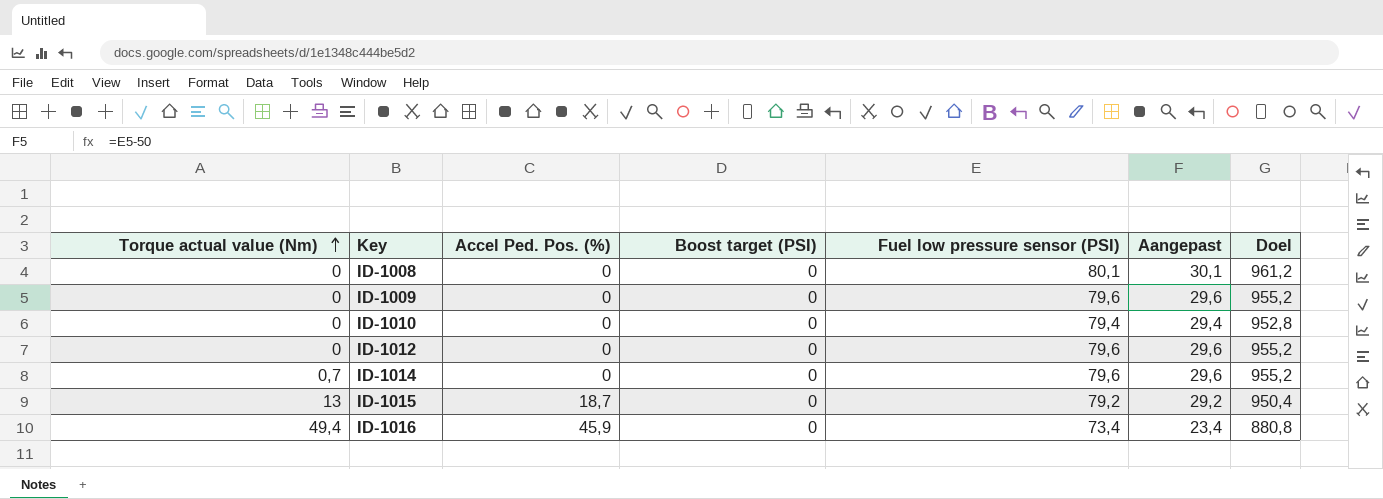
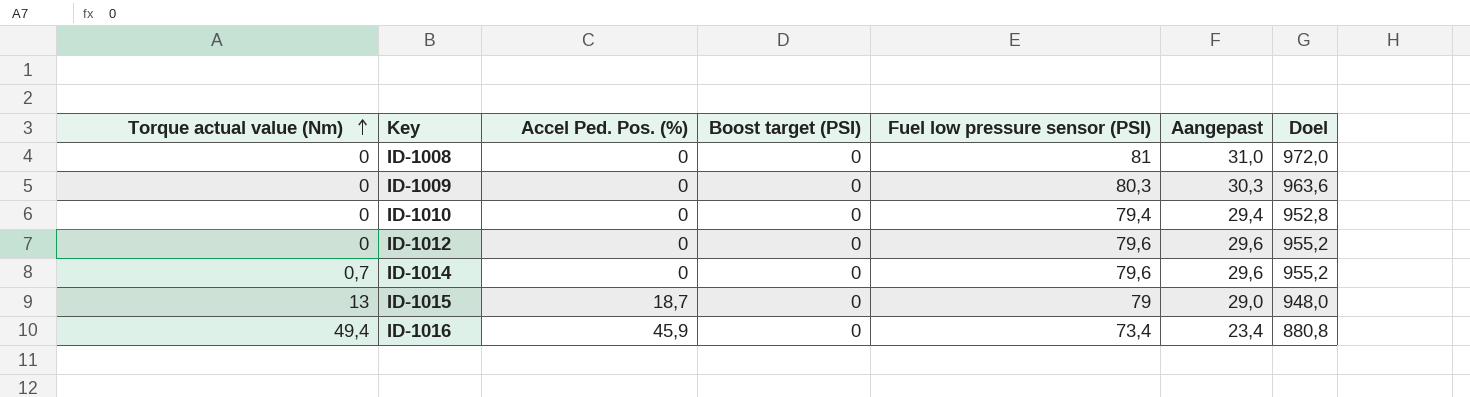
ID-1008 | Fuel low pressure sensor (PSI): 80,1 -> 81
ID-1008 | Aangepast: 30,1 -> 31,0
ID-1008 | Doel: 961,2 -> 972,0
ID-1009 | Fuel low pressure sensor (PSI): 79,6 -> 80,3
ID-1009 | Aangepast: 29,6 -> 30,3
ID-1009 | Doel: 955,2 -> 963,6
ID-1015 | Fuel low pressure sensor (PSI): 79,2 -> 79
ID-1015 | Aangepast: 29,2 -> 29,0
ID-1015 | Doel: 950,4 -> 948,0

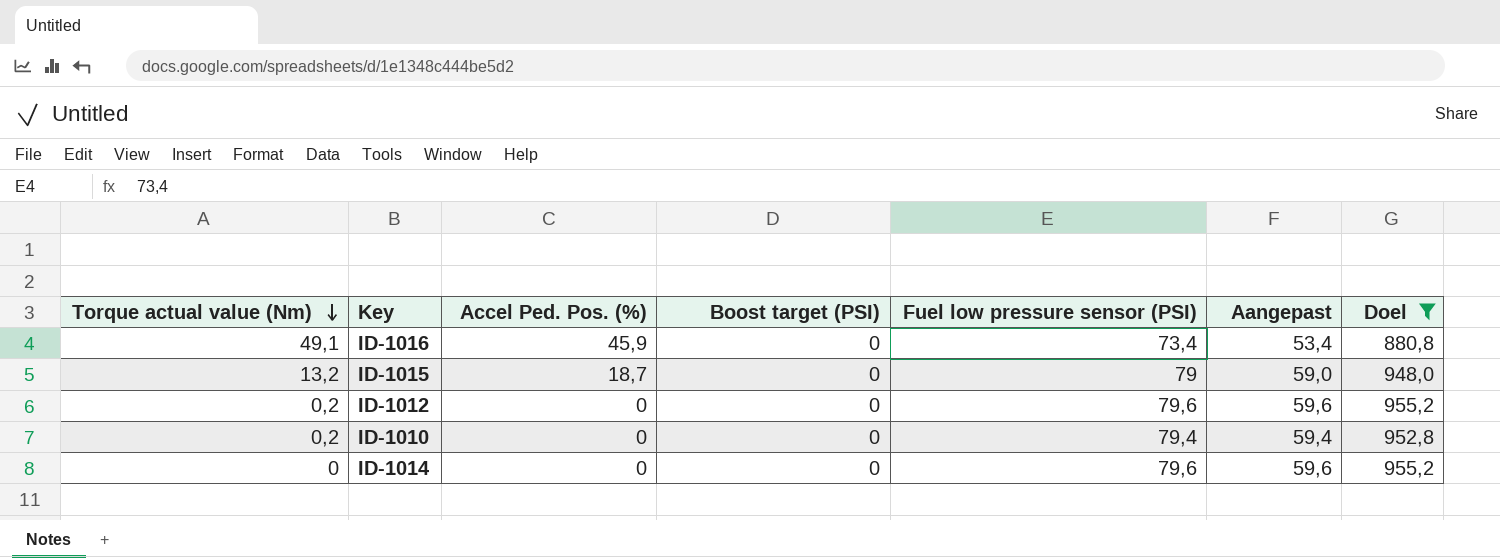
filter: none -> Doel <= 955,2
row order: Torque actual value (Nm) ascending -> Torque actual value (Nm) descending
column Aangepast | formula: [Fuel low pressure sensor (PSI)] - 50 -> [Fuel low pressure sensor (PSI)] - 20
ID-1016 | Torque actual value (Nm): 49,4 -> 49,1
ID-1015 | Torque actual value (Nm): 13 -> 13,2
ID-1012 | Torque actual value (Nm): 0 -> 0,2
ID-1010 | Torque actual value (Nm): 0 -> 0,2
ID-1014 | Torque actual value (Nm): 0,7 -> 0

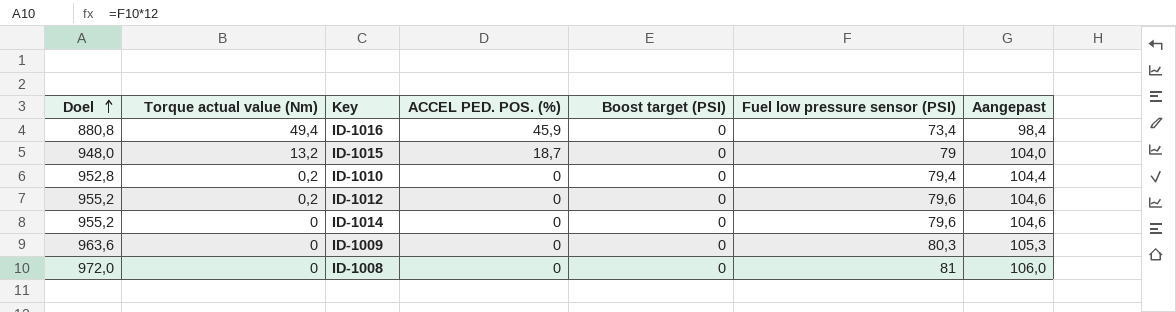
filter: Doel <= 955,2 -> none
row order: Torque actual value (Nm) descending -> Doel ascending
column Doel | position: 7 -> 1
column name: Accel Ped. Pos. (%) -> ACCEL PED. POS. (%)
column Aangepast | formula: [Fuel low pressure sensor (PSI)] - 20 -> [Fuel low pressure sensor (PSI)] + 25
ID-1016 | Torque actual value (Nm): 49,1 -> 49,4

